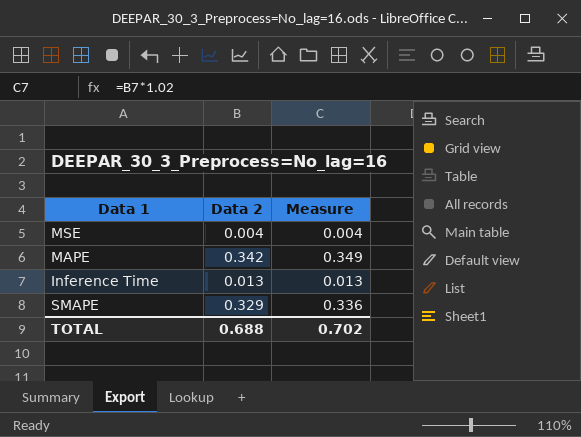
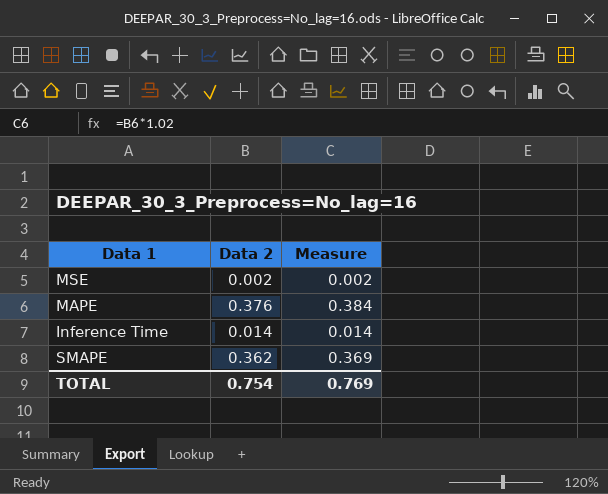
MSE | Data 2: 0.004 -> 0.002
MSE | Measure: 0.004 -> 0.002
MAPE | Data 2: 0.342 -> 0.376
MAPE | Measure: 0.349 -> 0.384
Inference Time | Data 2: 0.013 -> 0.014
Inference Time | Measure: 0.013 -> 0.014
SMAPE | Data 2: 0.329 -> 0.362
SMAPE | Measure: 0.336 -> 0.369
TOTAL | Data 2: 0.688 -> 0.754
TOTAL | Measure: 0.702 -> 0.769

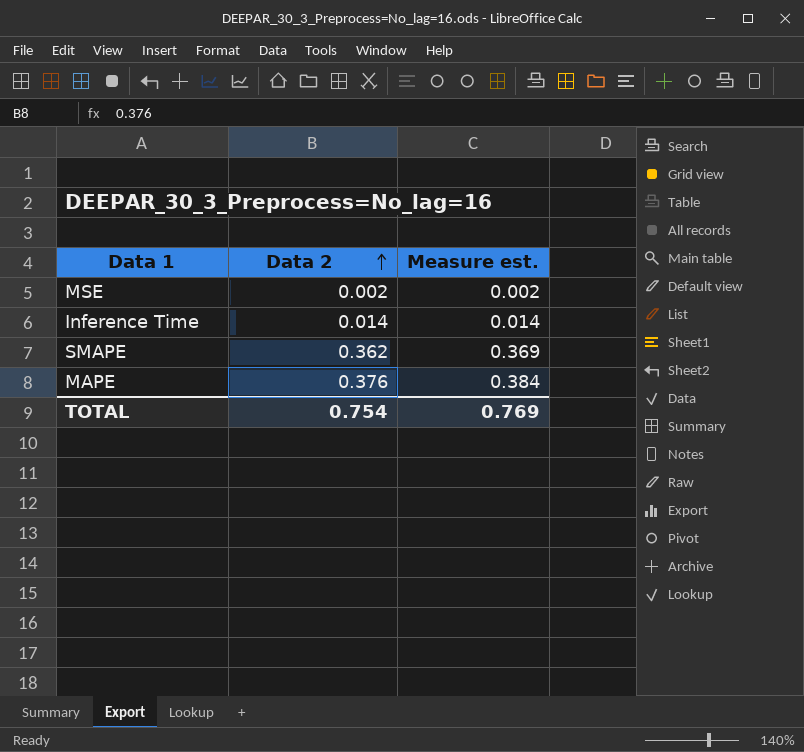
row order: none -> Data 2 ascending
column name: Measure -> Measure est.

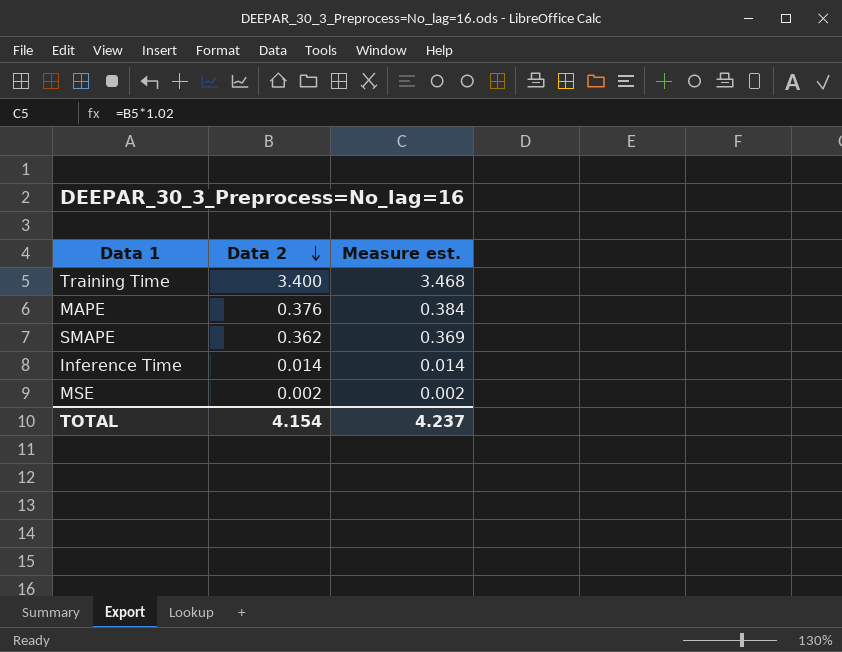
row order: Data 2 ascending -> Data 2 descending
row Training Time: none -> 3.400 | 3.468
TOTAL | Data 2: 0.754 -> 4.154
TOTAL | Measure est.: 0.769 -> 4.237

